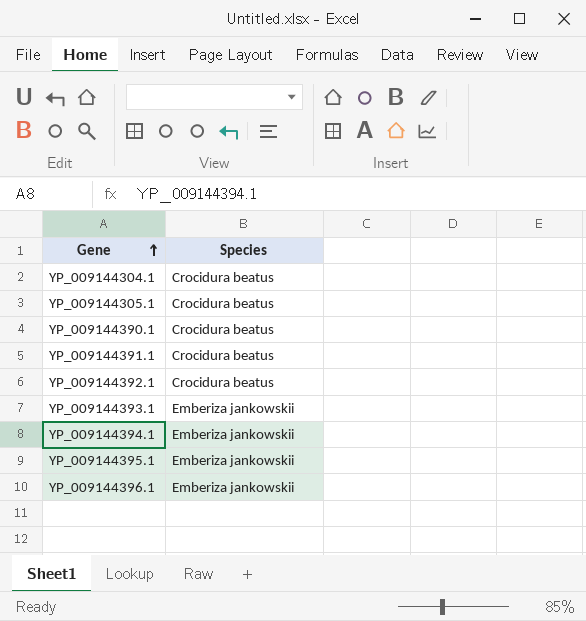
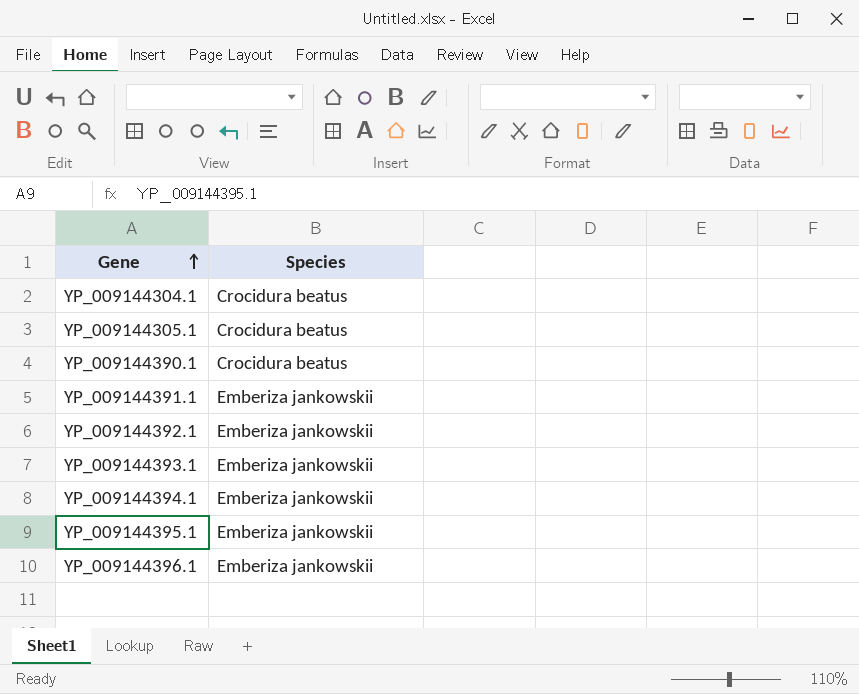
YP_009144391.1 | Species: Crocidura beatus -> Emberiza jankowskii
YP_009144392.1 | Species: Crocidura beatus -> Emberiza jankowskii

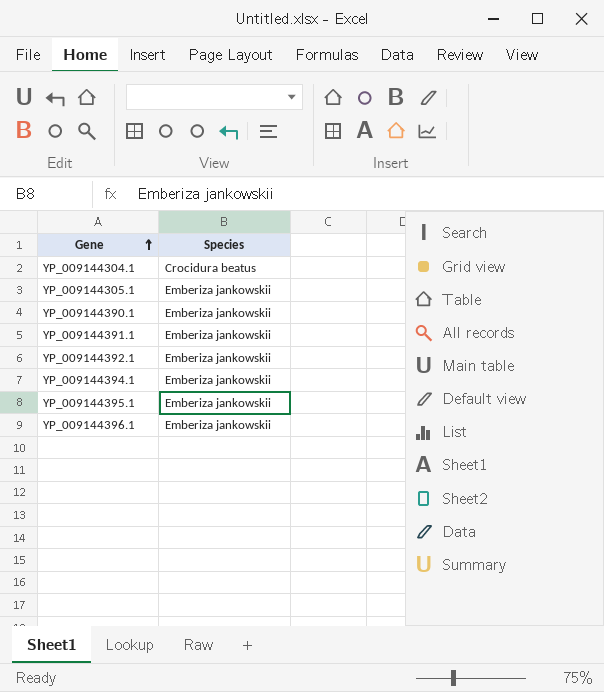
row YP_009144393.1: Emberiza jankowskii -> none
YP_009144305.1 | Species: Crocidura beatus -> Emberiza jankowskii
YP_009144390.1 | Species: Crocidura beatus -> Emberiza jankowskii

